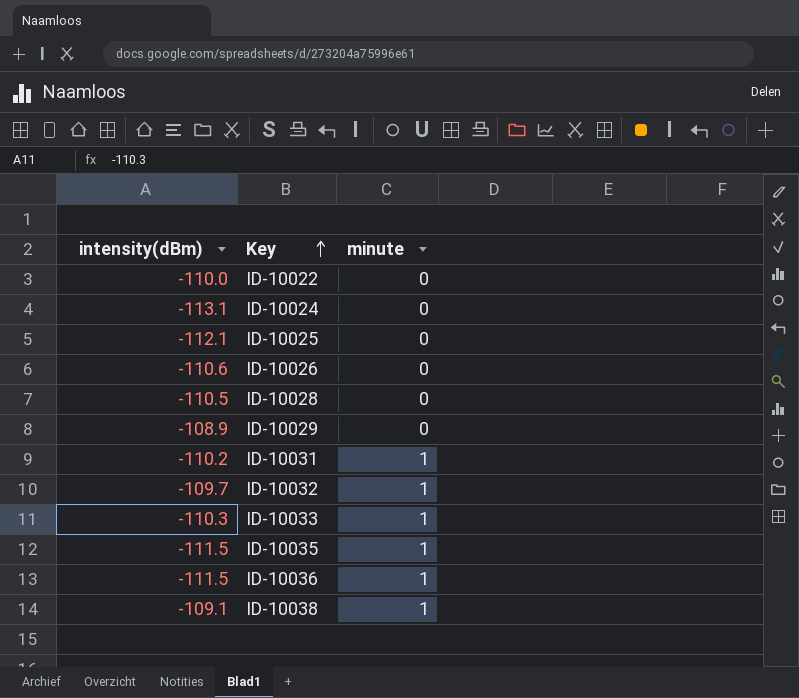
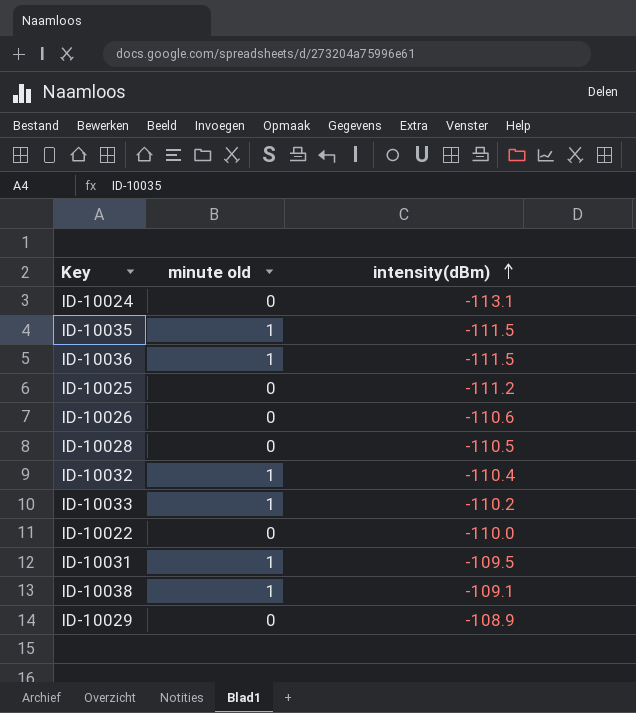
row order: Key ascending -> intensity(dBm) ascending
column name: minute -> minute old
column intensity(dBm) | position: 1 -> 3
ID-10025 | intensity(dBm): -112.1 -> -111.2
ID-10032 | intensity(dBm): -109.7 -> -110.4
ID-10033 | intensity(dBm): -110.3 -> -110.2
ID-10031 | intensity(dBm): -110.2 -> -109.5

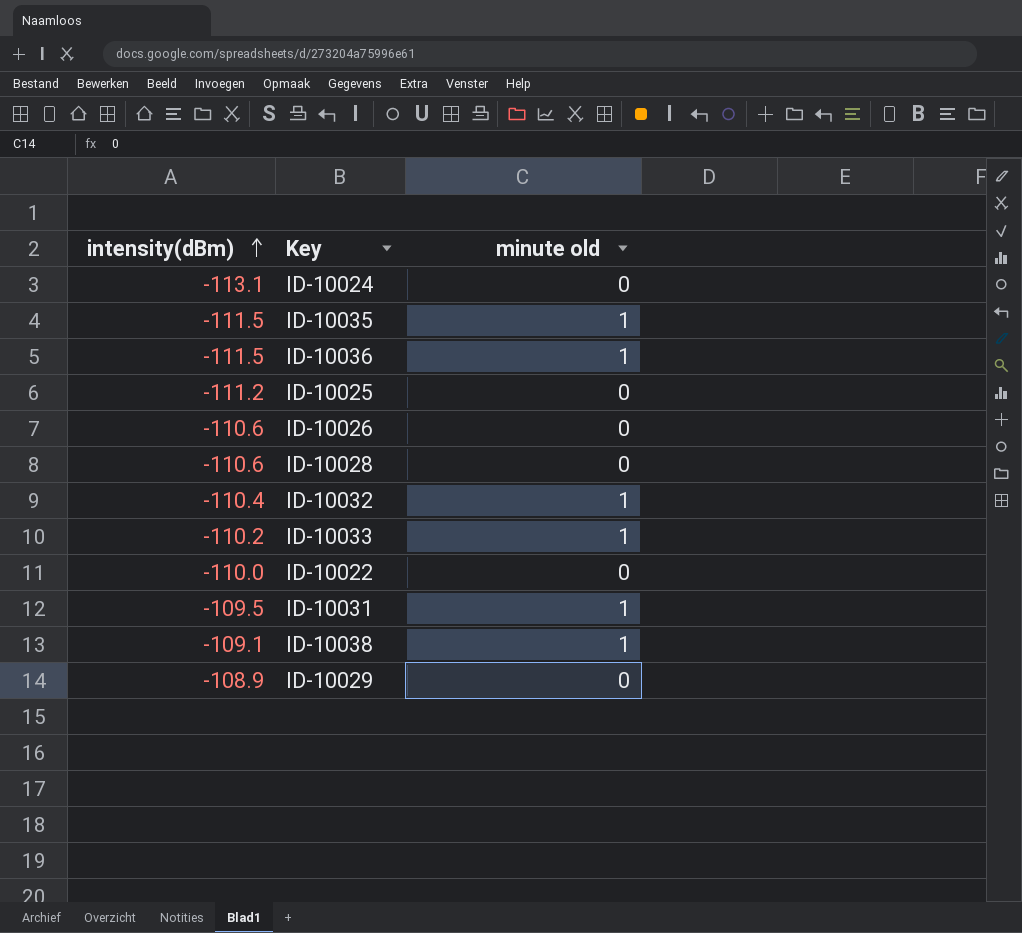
column intensity(dBm) | position: 3 -> 1
ID-10028 | intensity(dBm): -110.5 -> -110.6

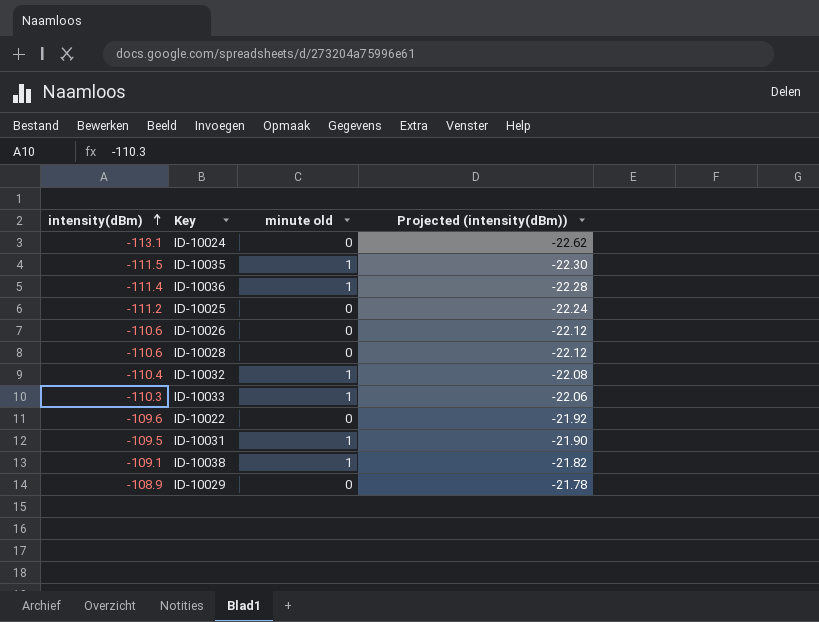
column Projected (intensity(dBm)) | formula: none -> [intensity(dBm)] * 0.2
ID-10036 | intensity(dBm): -111.5 -> -111.4
ID-10033 | intensity(dBm): -110.2 -> -110.3
ID-10022 | intensity(dBm): -110.0 -> -109.6

